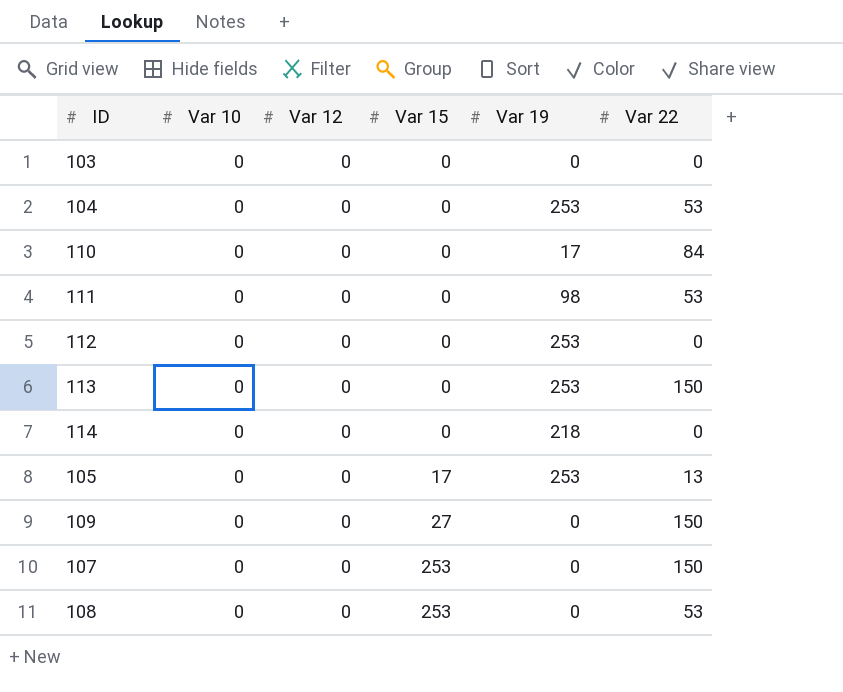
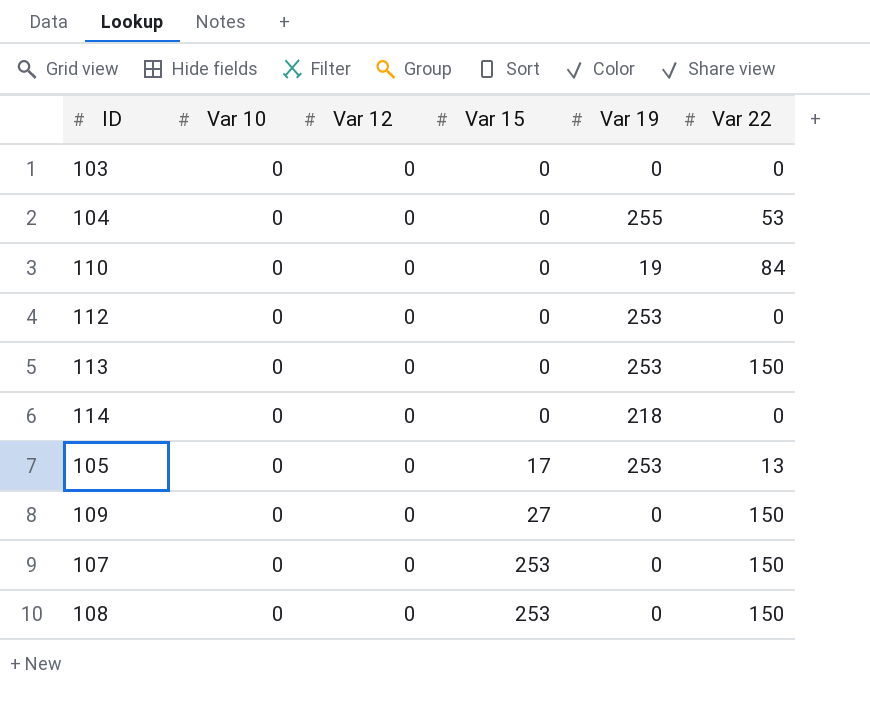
row 111: 0 | 0 | 0 | 98 | 53 -> none
104 | Var 19: 253 -> 255
110 | Var 19: 17 -> 19
108 | Var 22: 53 -> 150

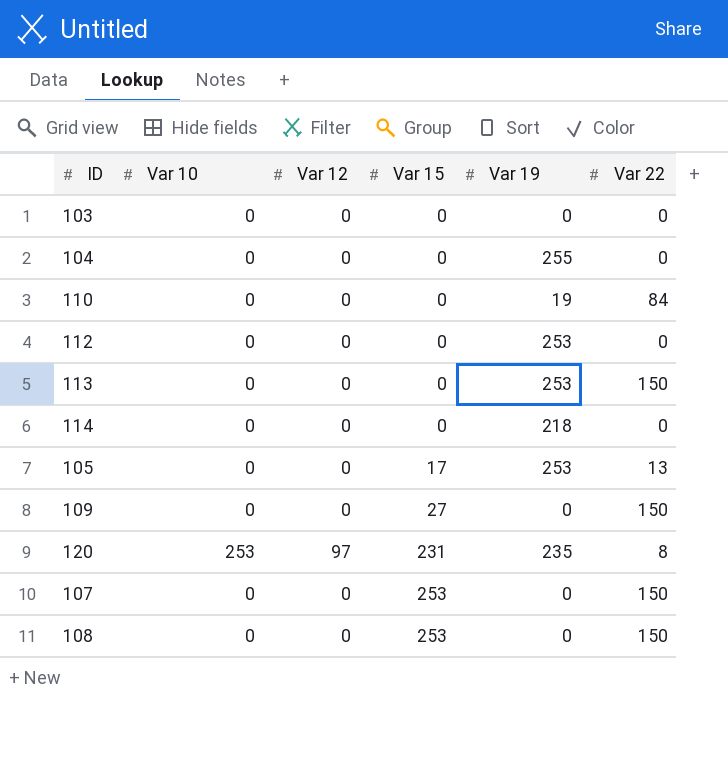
104 | Var 22: 53 -> 0
row 120: none -> 253 | 97 | 231 | 235 | 8

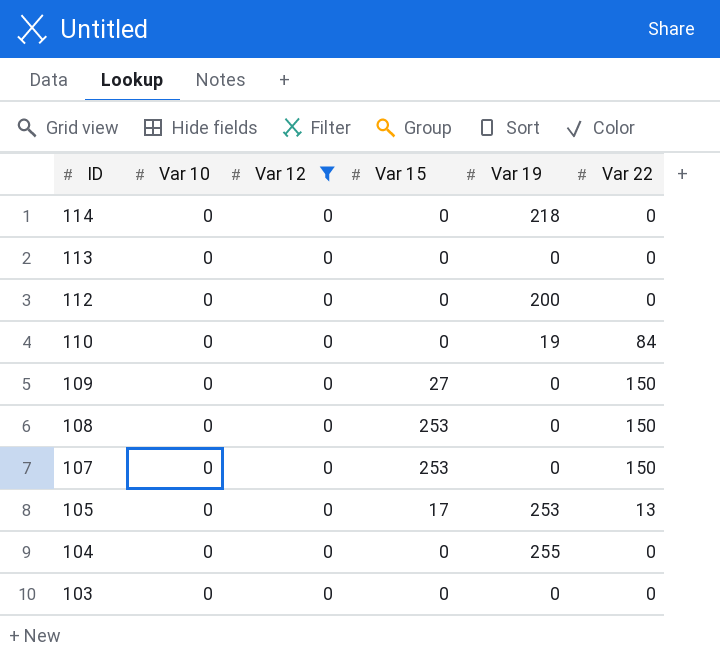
filter: none -> Var 12 = 0
row order: Var 15 ascending -> ID descending
113 | Var 19: 253 -> 0
113 | Var 22: 150 -> 0
112 | Var 19: 253 -> 200

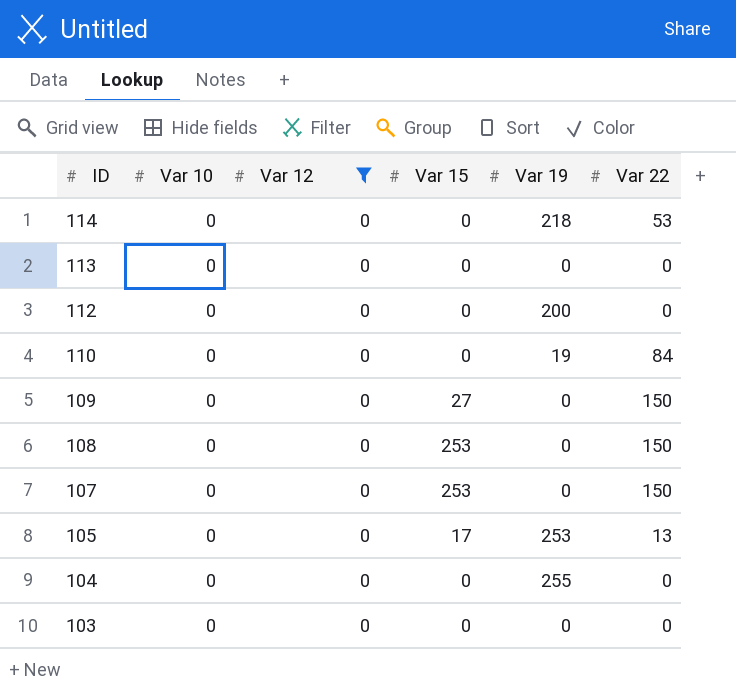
114 | Var 22: 0 -> 53

